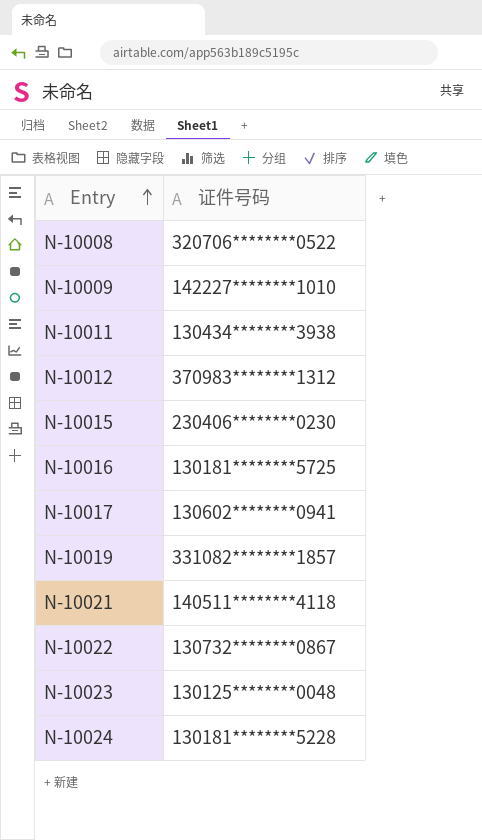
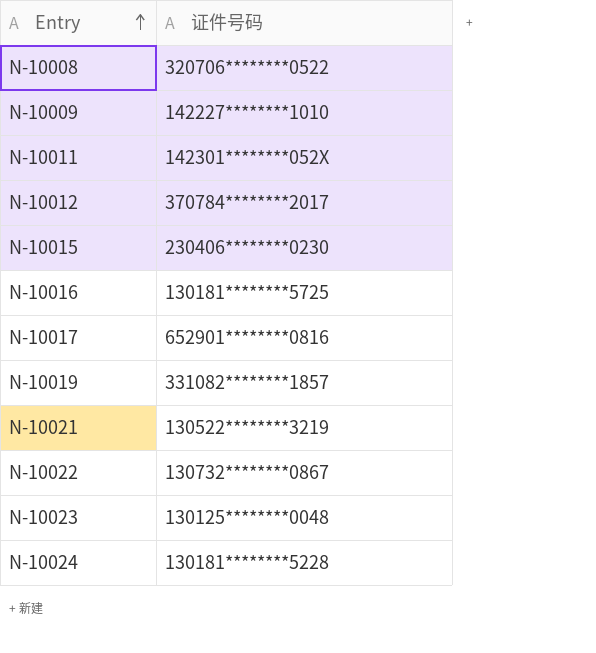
N-10011 | 证件号码: 130434********3938 -> 142301********052X
N-10012 | 证件号码: 370983********1312 -> 370784********2017
N-10017 | 证件号码: 130602********0941 -> 652901********0816
N-10021 | 证件号码: 140511********4118 -> 130522********3219

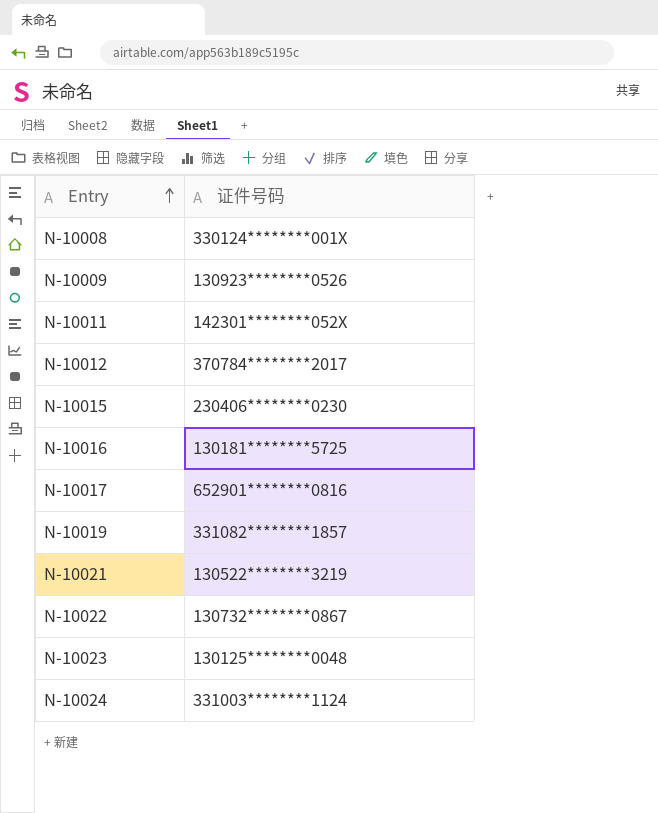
N-10008 | 证件号码: 320706********0522 -> 330124********001X
N-10009 | 证件号码: 142227********1010 -> 130923********0526
N-10024 | 证件号码: 130181********5228 -> 331003********1124

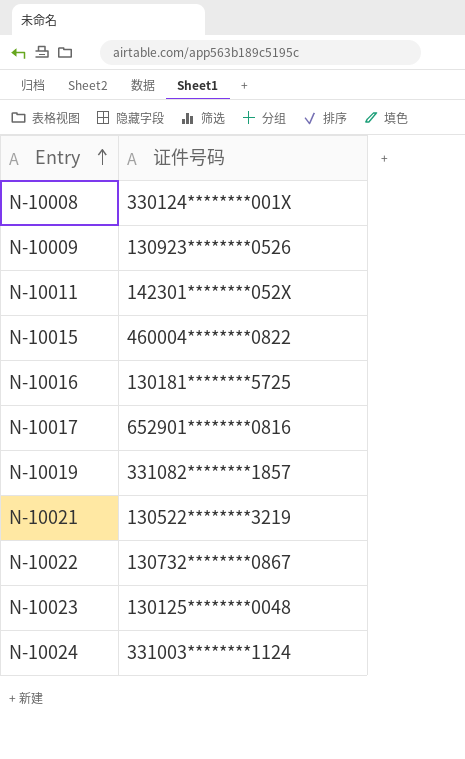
row N-10012: 370784********2017 -> none
N-10015 | 证件号码: 230406********0230 -> 460004********0822

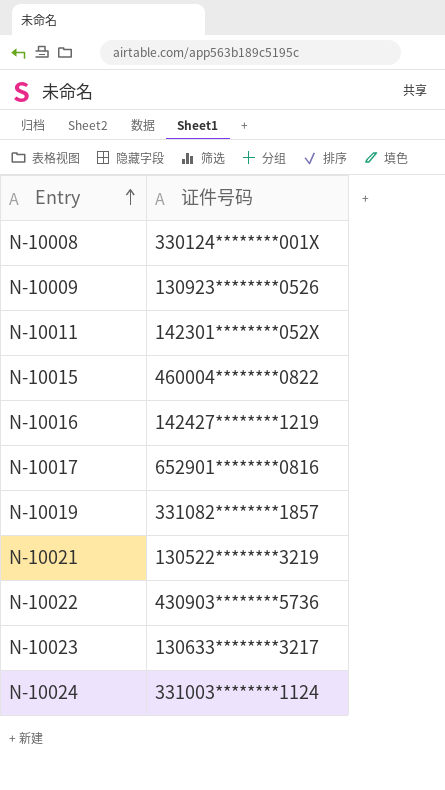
N-10016 | 证件号码: 130181********5725 -> 142427********1219
N-10022 | 证件号码: 130732********0867 -> 430903********5736
N-10023 | 证件号码: 130125********0048 -> 130633********3217

